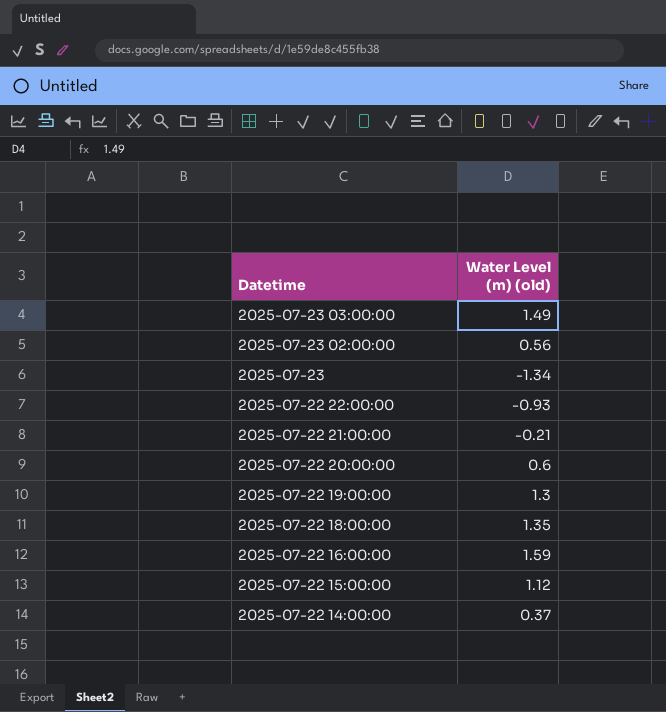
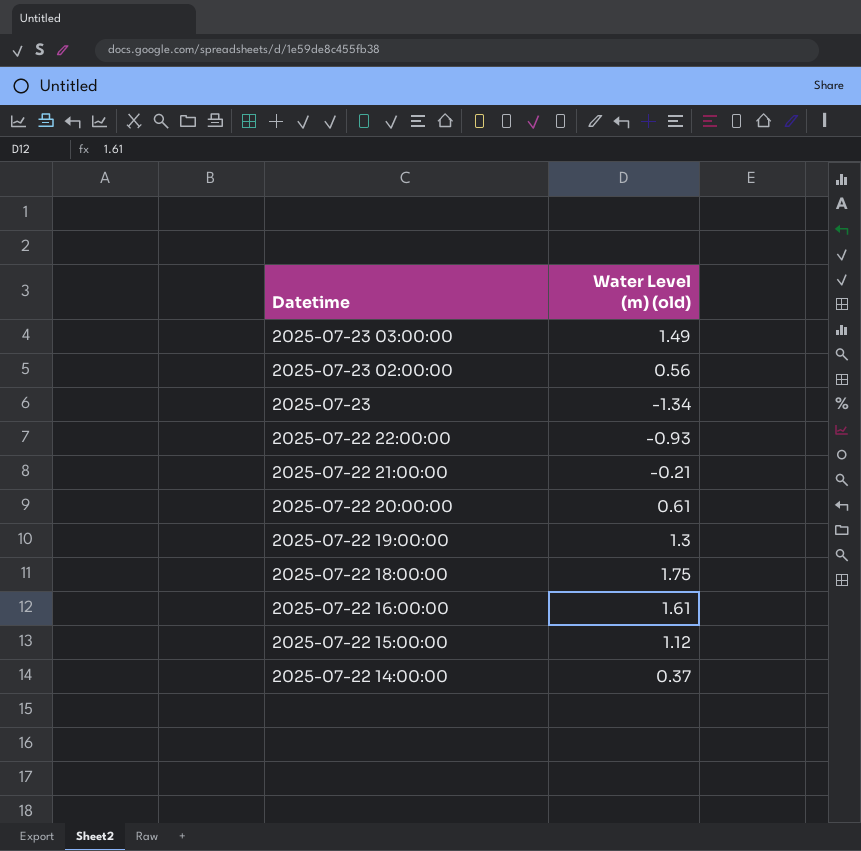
2025-07-22 20:00:00 | Water Level (m) (old): 0.6 -> 0.61
2025-07-22 18:00:00 | Water Level (m) (old): 1.35 -> 1.75
2025-07-22 16:00:00 | Water Level (m) (old): 1.59 -> 1.61

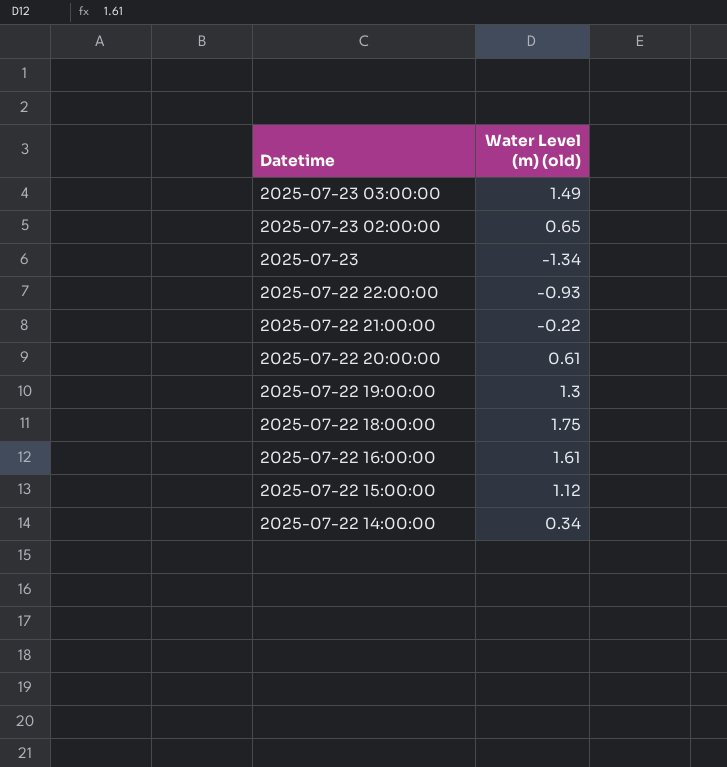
2025-07-23 02:00:00 | Water Level (m) (old): 0.56 -> 0.65
2025-07-22 21:00:00 | Water Level (m) (old): -0.21 -> -0.22
2025-07-22 14:00:00 | Water Level (m) (old): 0.37 -> 0.34

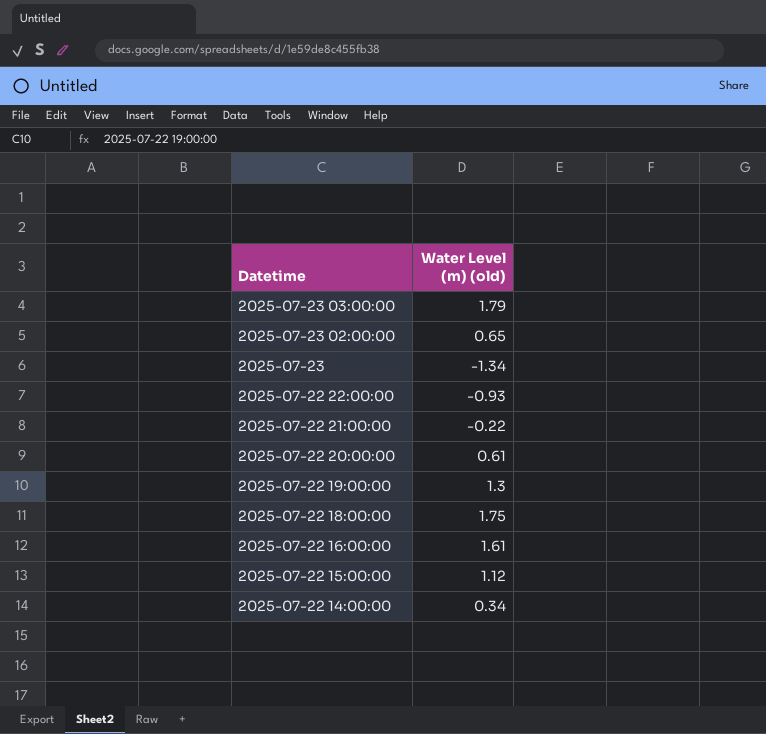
2025-07-23 03:00:00 | Water Level (m) (old): 1.49 -> 1.79

